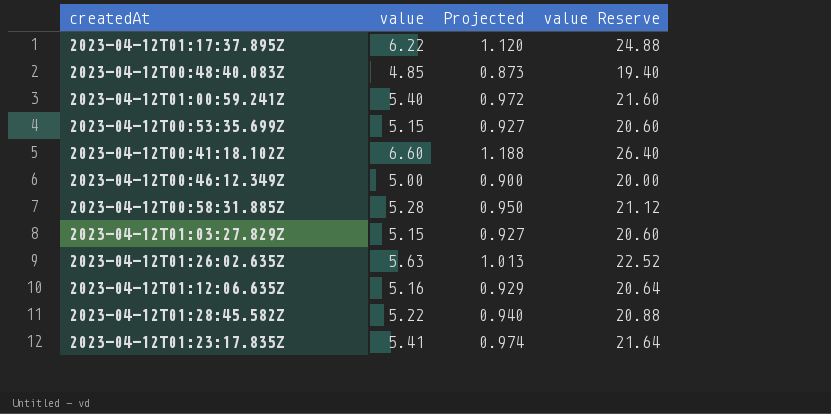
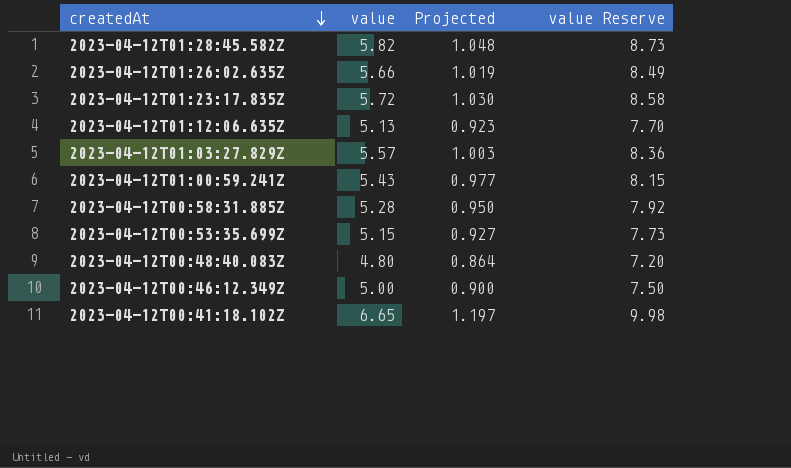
row order: none -> createdAt descending
column value Reserve | formula: [value] * 4 -> [value] * 1.5
row 2023-04-12T01:17:37.895Z: 6.22 | 1.120 | 24.88 -> none
2023-04-12T01:28:45.582Z | value: 5.22 -> 5.82
2023-04-12T01:28:45.582Z | Projected: 0.940 -> 1.048
2023-04-12T01:26:02.635Z | value: 5.63 -> 5.66
2023-04-12T01:26:02.635Z | Projected: 1.013 -> 1.019
2023-04-12T01:23:17.835Z | value: 5.41 -> 5.72
2023-04-12T01:23:17.835Z | Projected: 0.974 -> 1.030
2023-04-12T01:12:06.635Z | value: 5.16 -> 5.13
2023-04-12T01:12:06.635Z | Projected: 0.929 -> 0.923
2023-04-12T01:03:27.829Z | value: 5.15 -> 5.57
2023-04-12T01:03:27.829Z | Projected: 0.927 -> 1.003
2023-04-12T01:00:59.241Z | value: 5.40 -> 5.43
2023-04-12T01:00:59.241Z | Projected: 0.972 -> 0.977
2023-04-12T00:48:40.083Z | value: 4.85 -> 4.80
2023-04-12T00:48:40.083Z | Projected: 0.873 -> 0.864
2023-04-12T00:41:18.102Z | value: 6.60 -> 6.65
2023-04-12T00:41:18.102Z | Projected: 1.188 -> 1.197

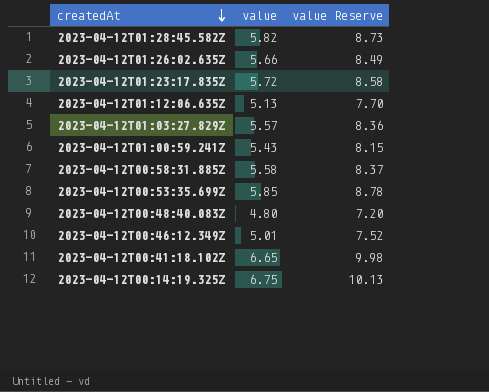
column Projected | formula: [value] * 0.18 -> none
2023-04-12T00:58:31.885Z | value: 5.28 -> 5.58
2023-04-12T00:58:31.885Z | value Reserve: 7.92 -> 8.37
2023-04-12T00:53:35.699Z | value: 5.15 -> 5.85
2023-04-12T00:53:35.699Z | value Reserve: 7.73 -> 8.78
2023-04-12T00:46:12.349Z | value: 5.00 -> 5.01
2023-04-12T00:46:12.349Z | value Reserve: 7.50 -> 7.52
row 2023-04-12T00:14:19.325Z: none -> 6.75 | 10.13

